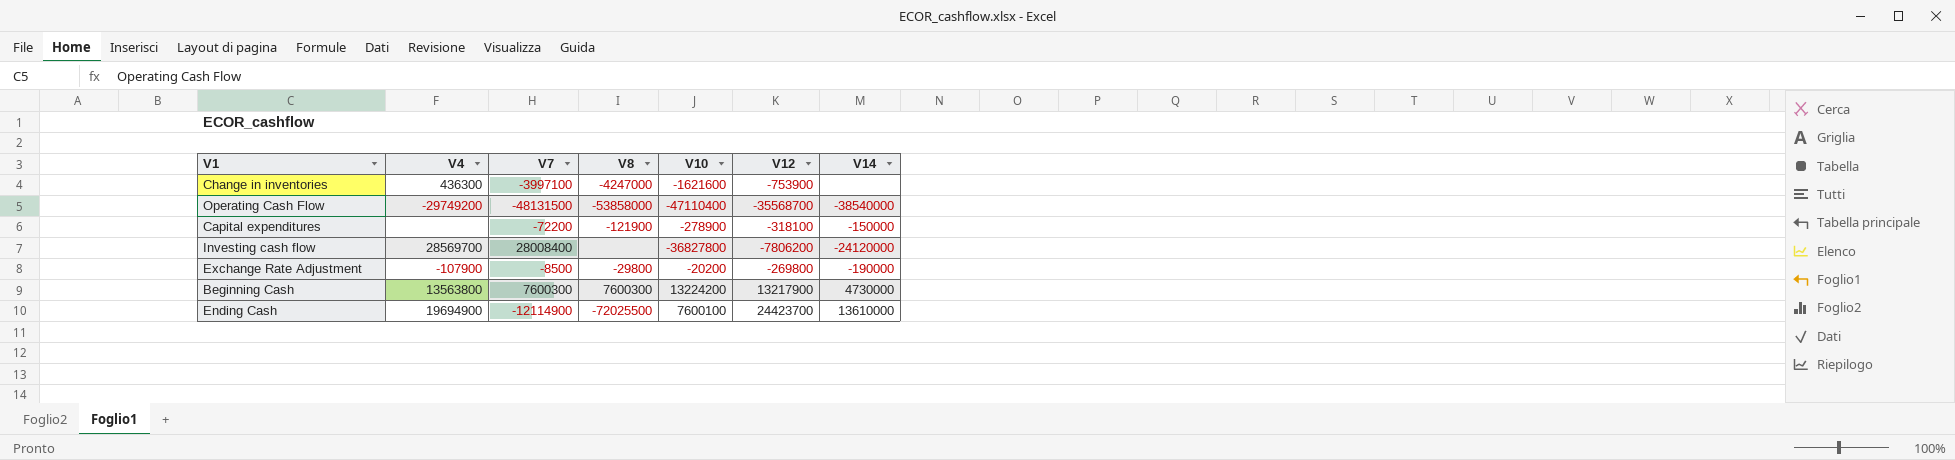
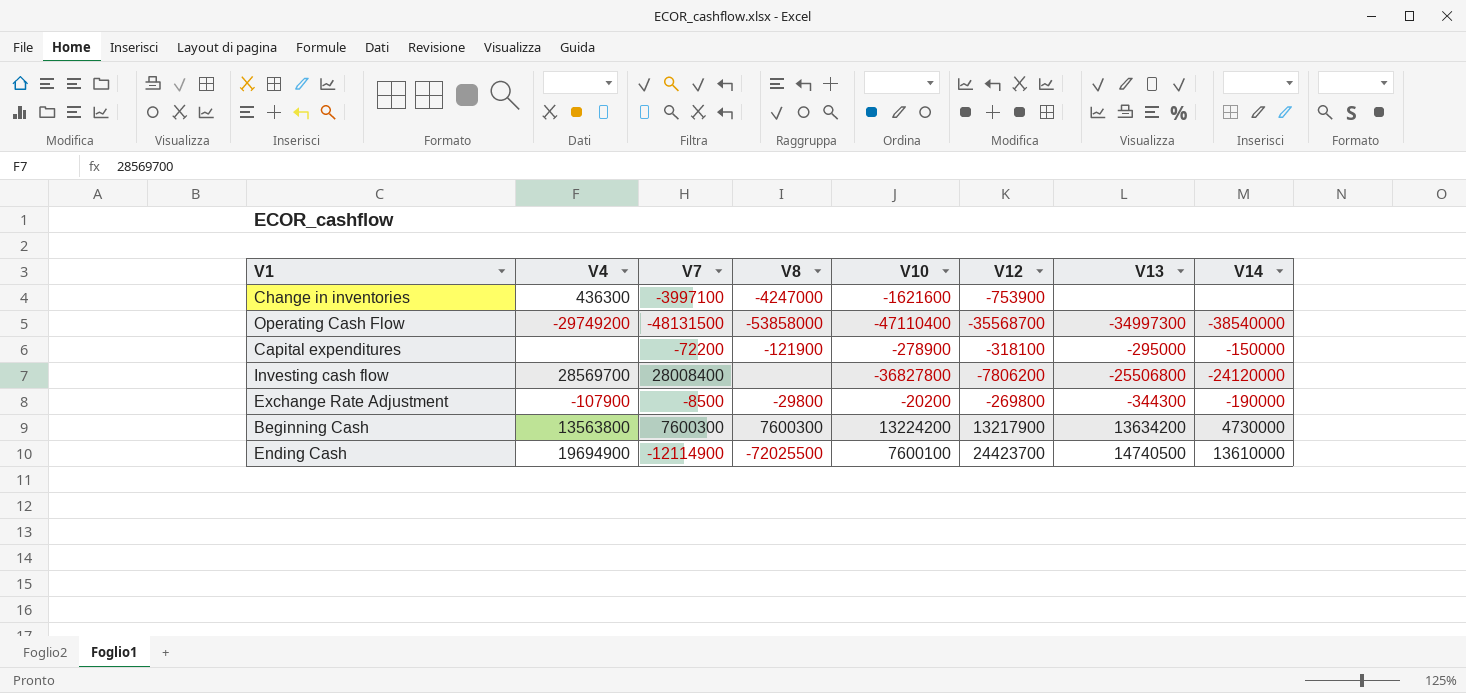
column V13 | position: none -> 7

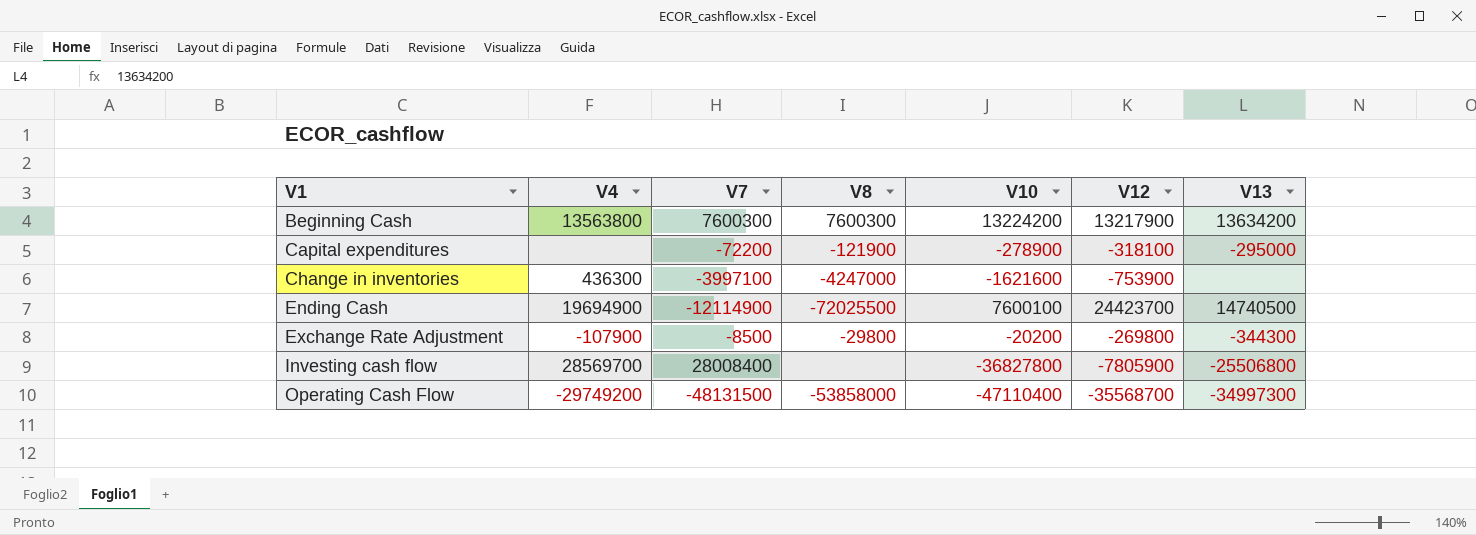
row order: none -> V1 ascending
column V14 | position: 8 -> none
Investing cash flow | V12: -7806200 -> -7805900

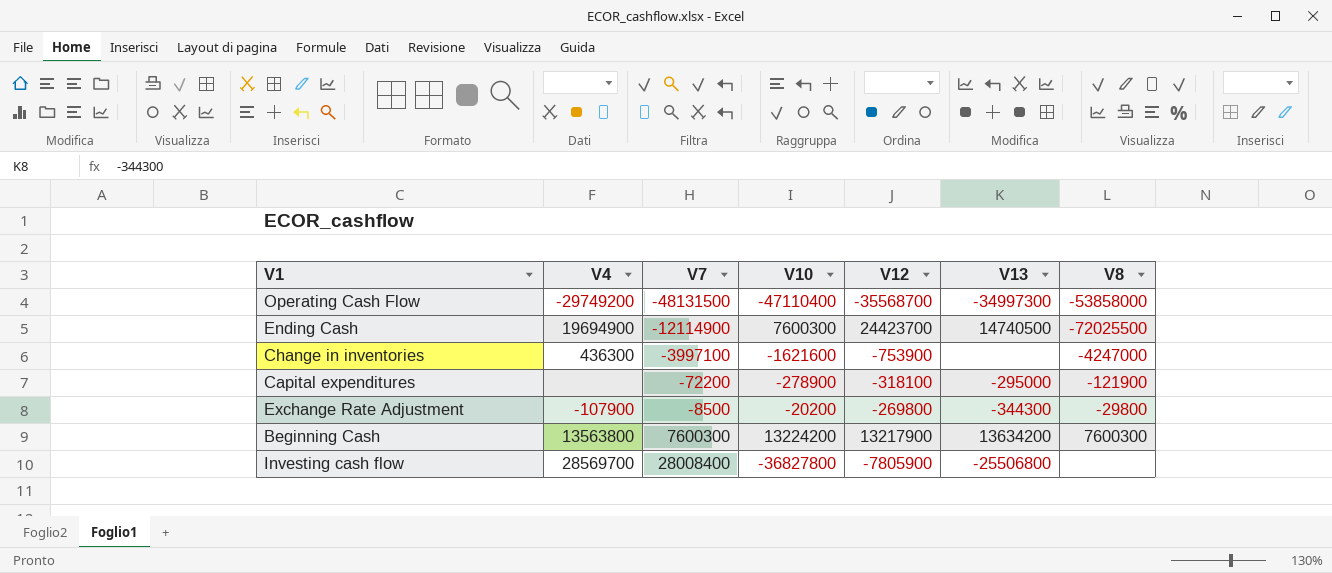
row order: V1 ascending -> V7 ascending
column V8 | position: 4 -> 7
Ending Cash | V10: 7600100 -> 7600300

